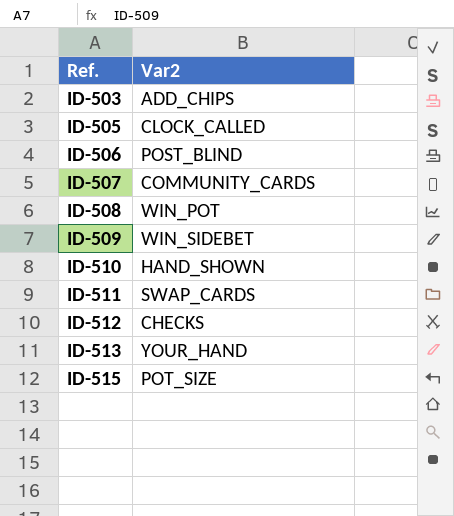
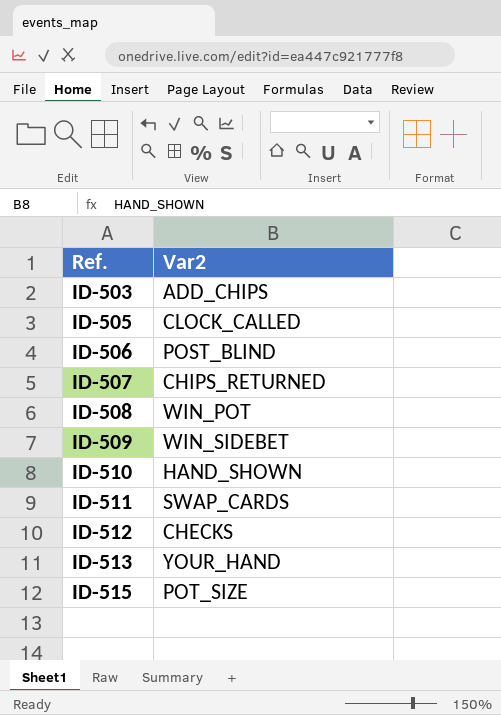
ID-507 | Var2: COMMUNITY_CARDS -> CHIPS_RETURNED

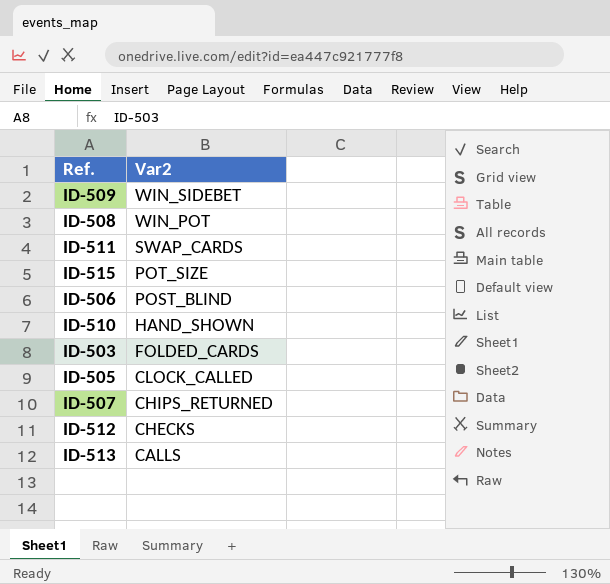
row order: Ref. ascending -> Var2 descending
ID-503 | Var2: ADD_CHIPS -> FOLDED_CARDS
ID-513 | Var2: YOUR_HAND -> CALLS

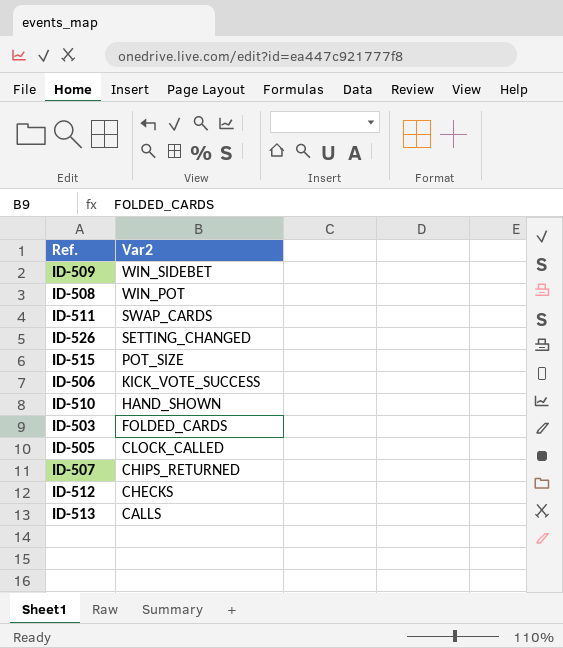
row ID-526: none -> SETTING_CHANGED
ID-506 | Var2: POST_BLIND -> KICK_VOTE_SUCCESS

